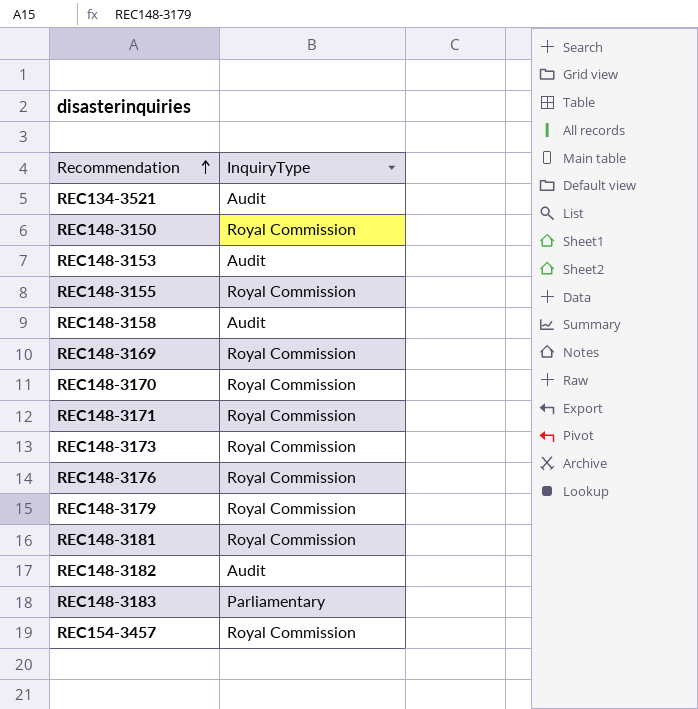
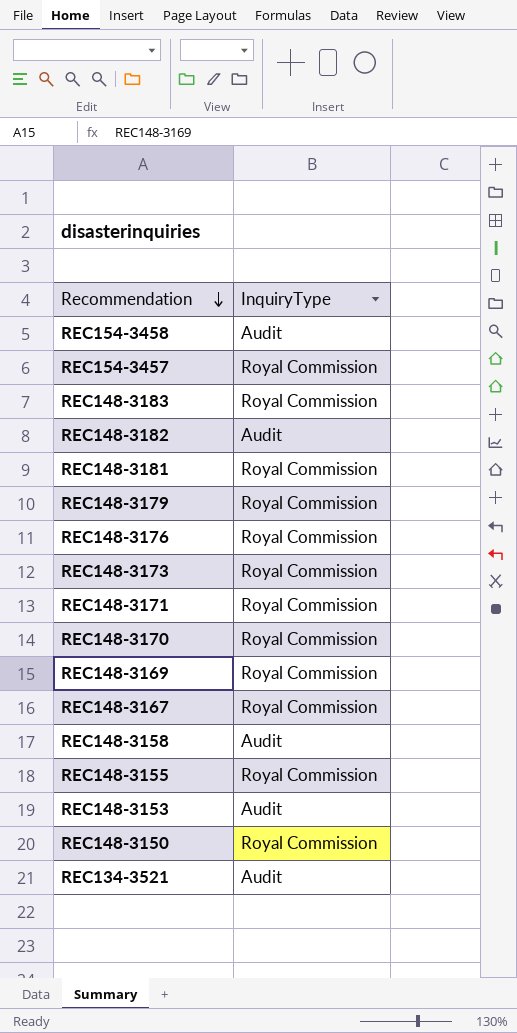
row order: Recommendation ascending -> Recommendation descending
row REC154-3458: none -> Audit
REC148-3183 | InquiryType: Parliamentary -> Royal Commission
row REC148-3167: none -> Royal Commission

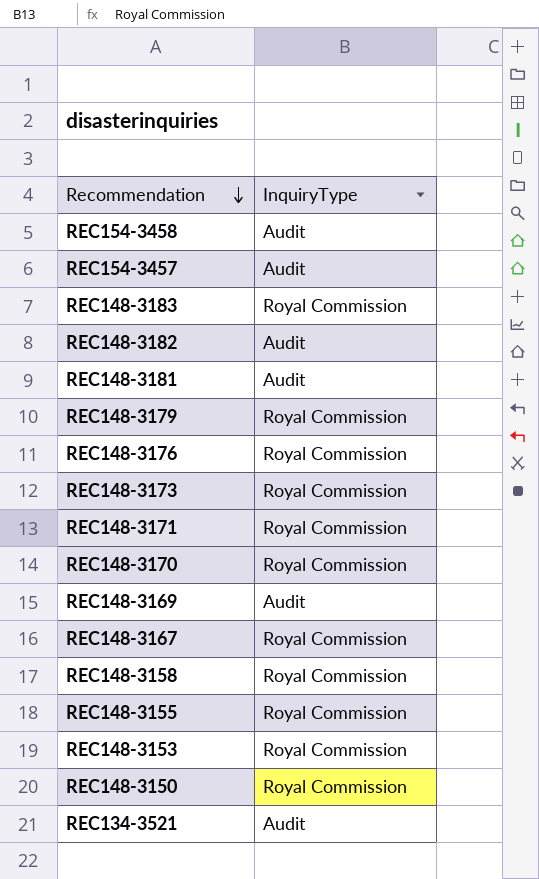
REC154-3457 | InquiryType: Royal Commission -> Audit
REC148-3181 | InquiryType: Royal Commission -> Audit
REC148-3169 | InquiryType: Royal Commission -> Audit
REC148-3158 | InquiryType: Audit -> Royal Commission
REC148-3153 | InquiryType: Audit -> Royal Commission

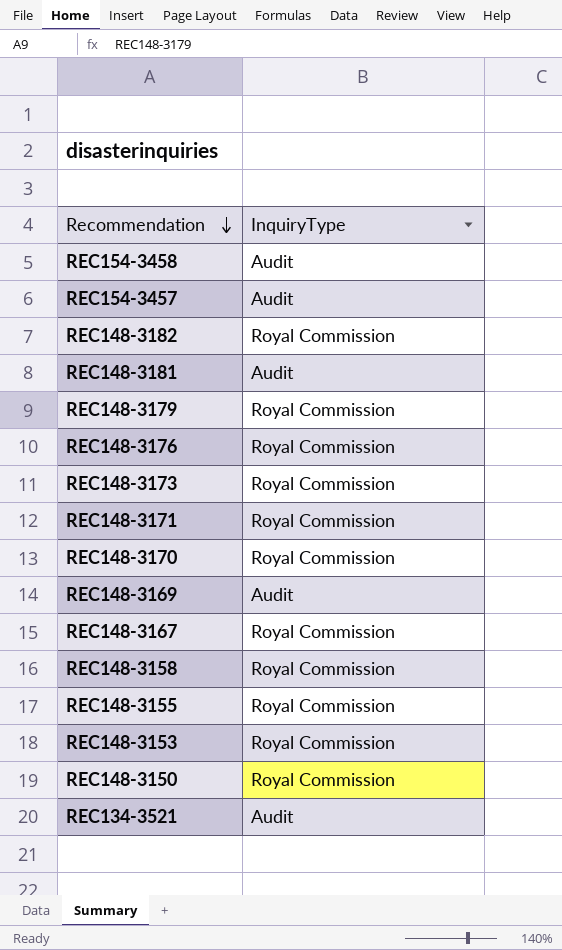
row REC148-3183: Royal Commission -> none
REC148-3182 | InquiryType: Audit -> Royal Commission

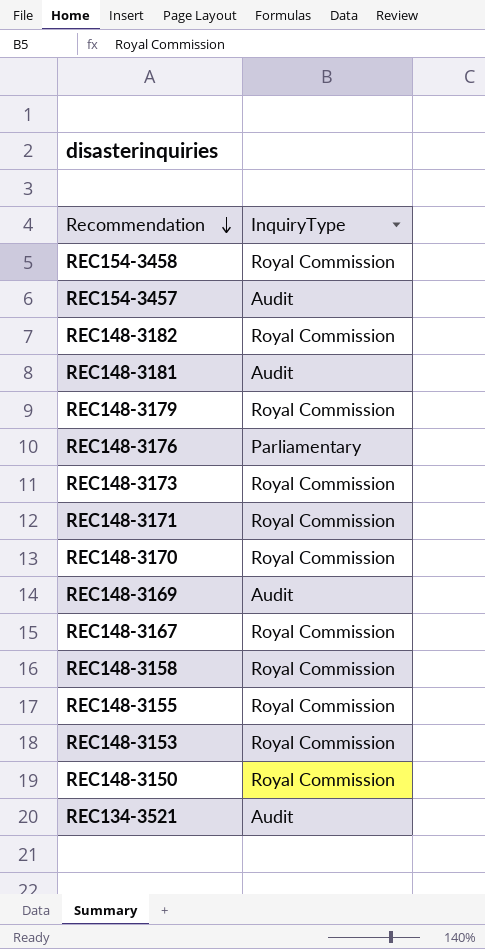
REC154-3458 | InquiryType: Audit -> Royal Commission
REC148-3176 | InquiryType: Royal Commission -> Parliamentary

